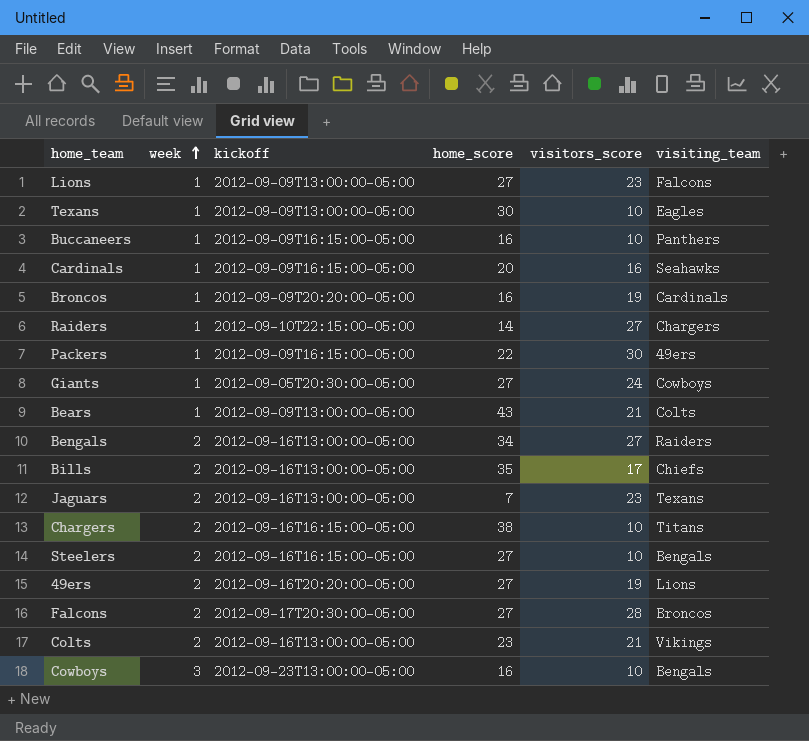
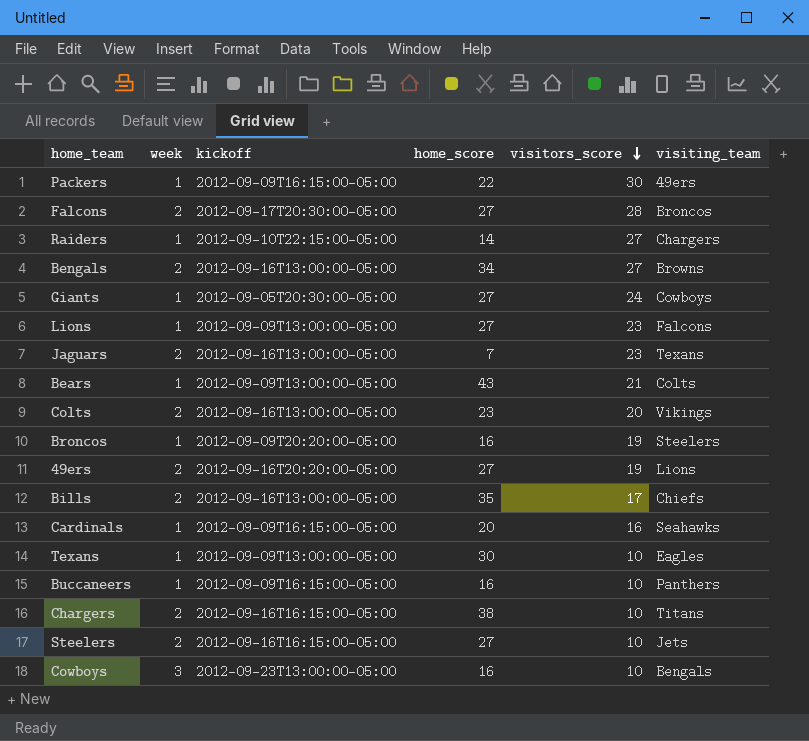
row order: week ascending -> visitors_score descending
Bengals | visiting_team: Raiders -> Browns
Colts | visitors_score: 21 -> 20
Broncos | visiting_team: Cardinals -> Steelers
Steelers | visiting_team: Bengals -> Jets

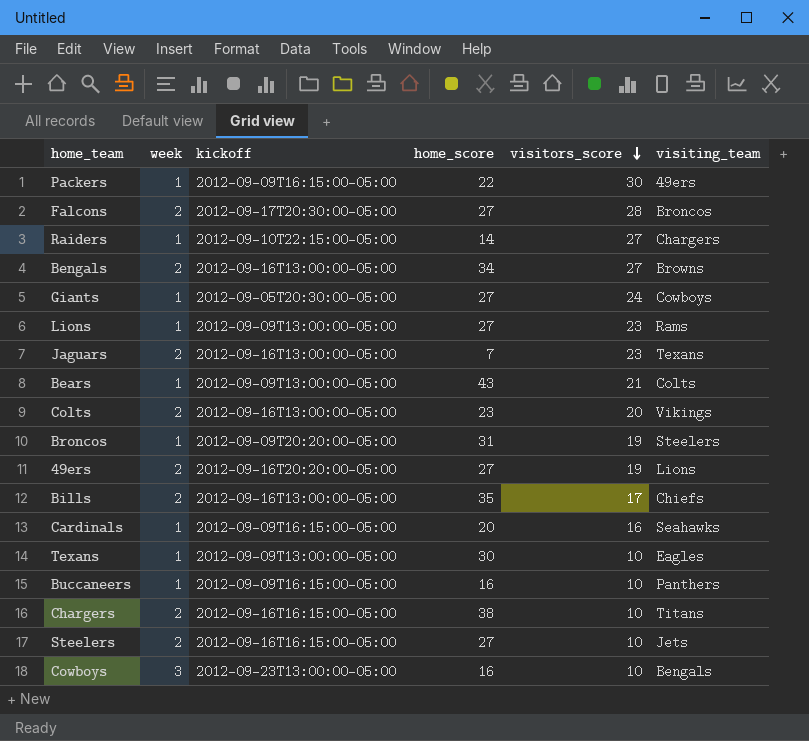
Lions | visiting_team: Falcons -> Rams
Broncos | home_score: 16 -> 31

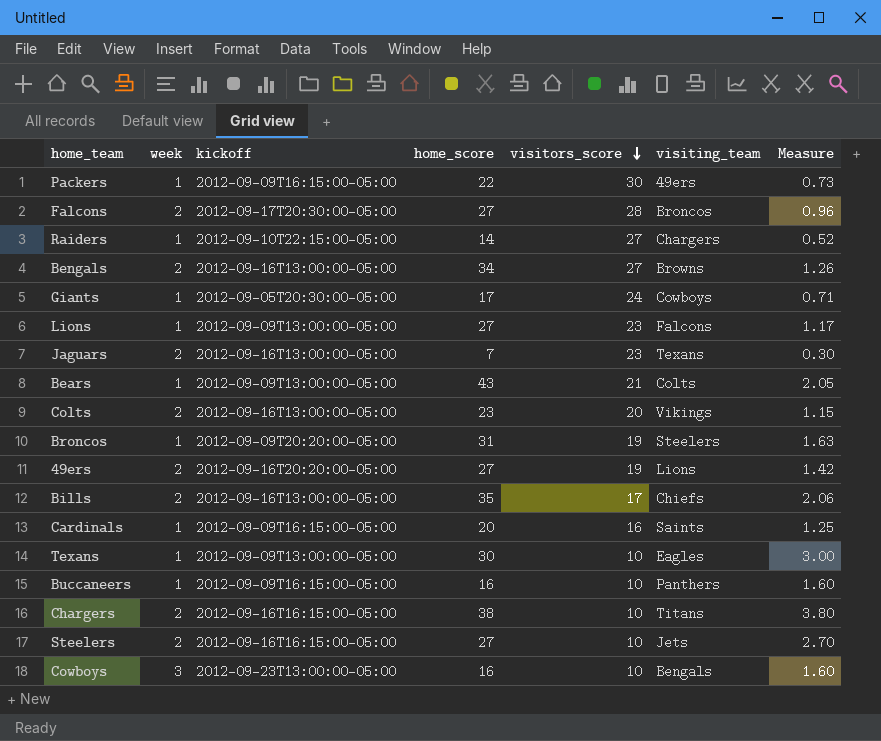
column Measure | formula: none -> [home_score] / [visitors_score]
Giants | home_score: 27 -> 17
Lions | visiting_team: Rams -> Falcons
Cardinals | visiting_team: Seahawks -> Saints

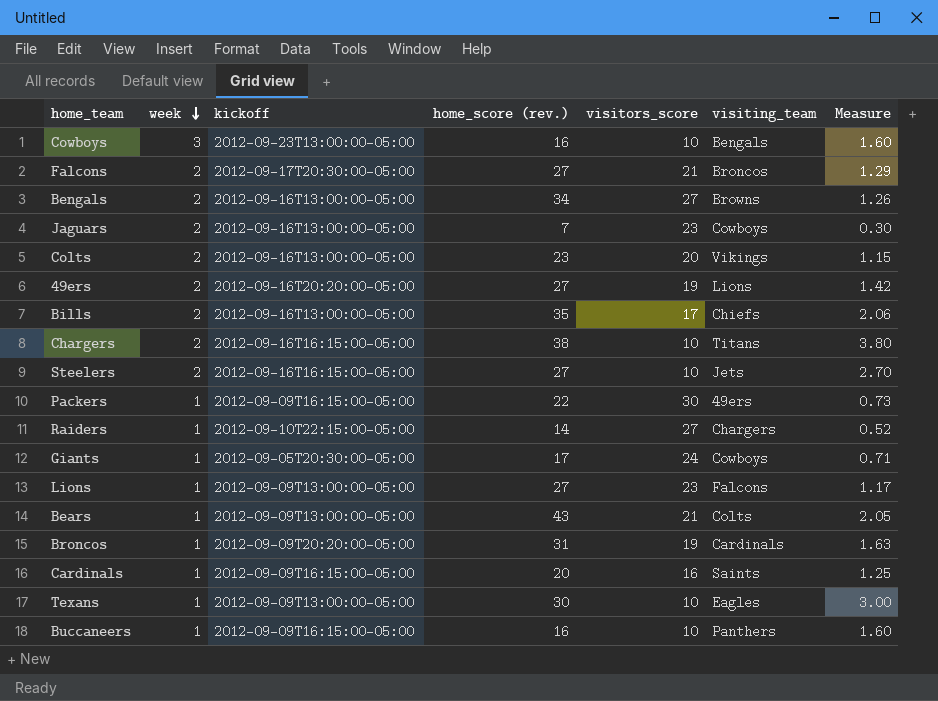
row order: visitors_score descending -> week descending
column name: home_score -> home_score (rev.)
Falcons | visitors_score: 28 -> 21
Falcons | Measure: 0.96 -> 1.29
Jaguars | visiting_team: Texans -> Cowboys
Broncos | visiting_team: Steelers -> Cardinals

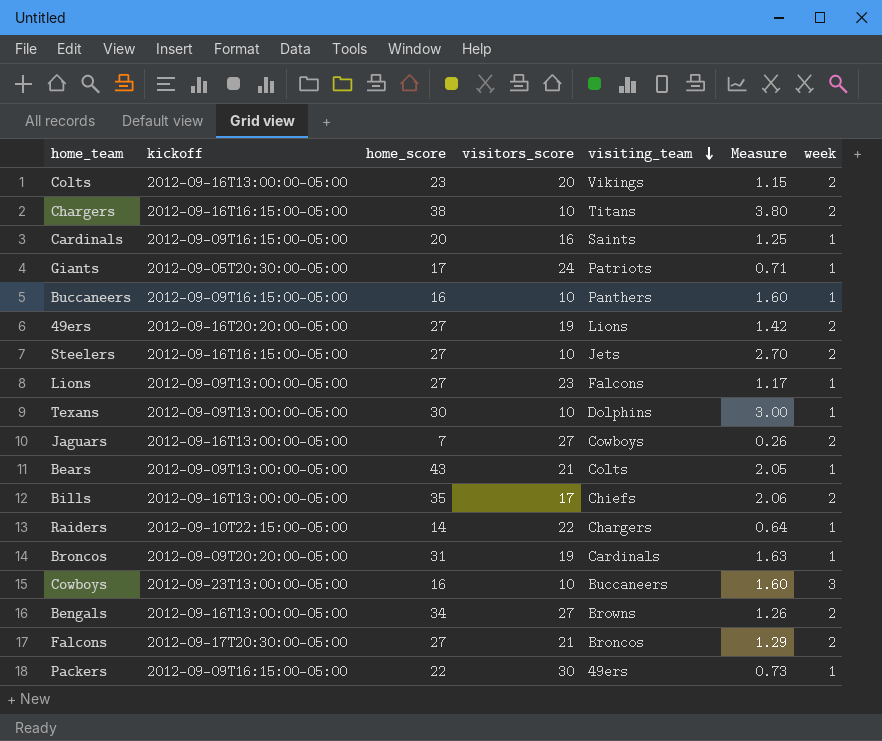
row order: week descending -> visiting_team descending
column name: home_score (rev.) -> home_score
column week | position: 2 -> 7
Giants | visiting_team: Cowboys -> Patriots
Texans | visiting_team: Eagles -> Dolphins
Jaguars | visitors_score: 23 -> 27
Jaguars | Measure: 0.30 -> 0.26
Raiders | visitors_score: 27 -> 22
Raiders | Measure: 0.52 -> 0.64
Cowboys | visiting_team: Bengals -> Buccaneers

